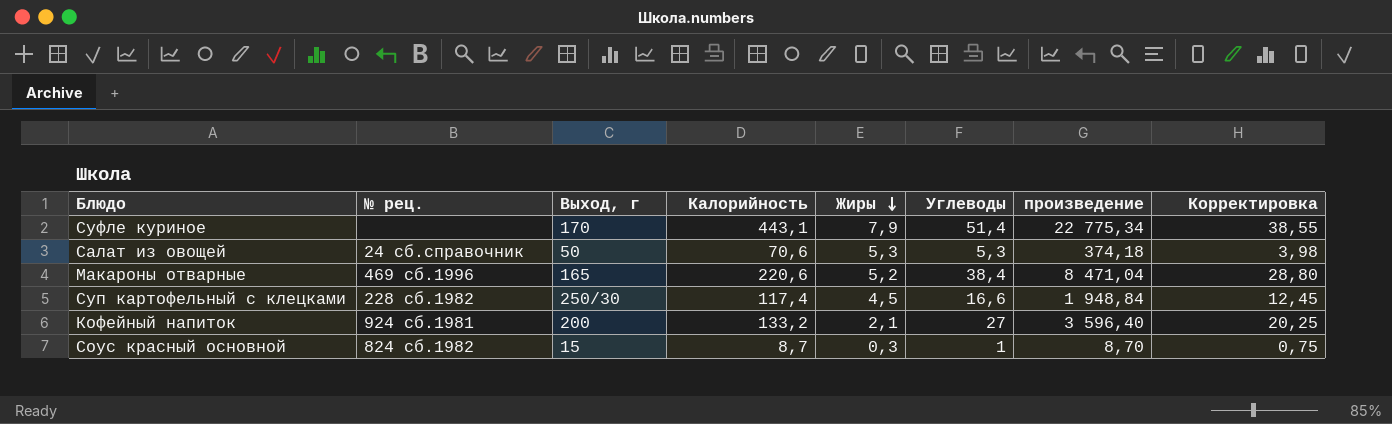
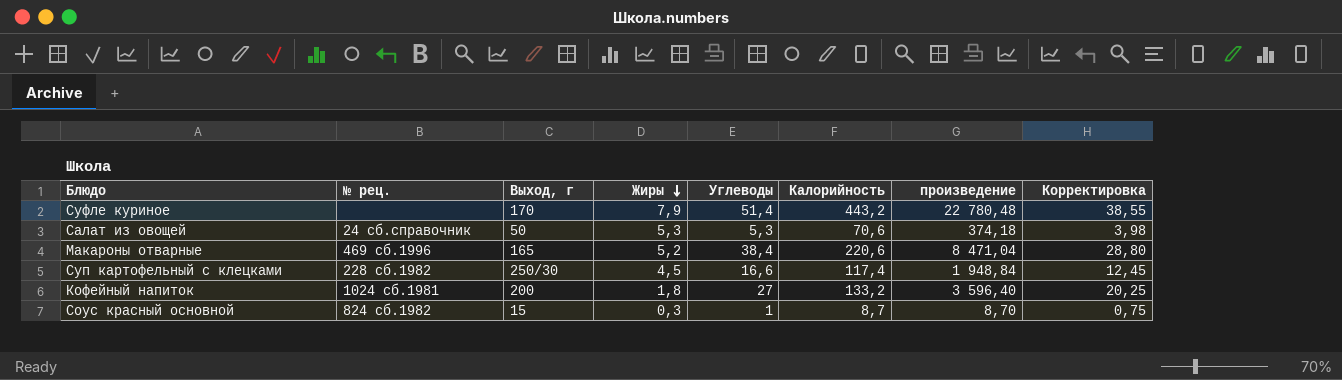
column Калорийность | position: 4 -> 6
Суфле куриное | Калорийность: 443,1 -> 443,2
Суфле куриное | произведение: 22 775,34 -> 22 780,48
Кофейный напиток | № рец.: 924 сб.1981 -> 1024 сб.1981
Кофейный напиток | Жиры: 2,1 -> 1,8

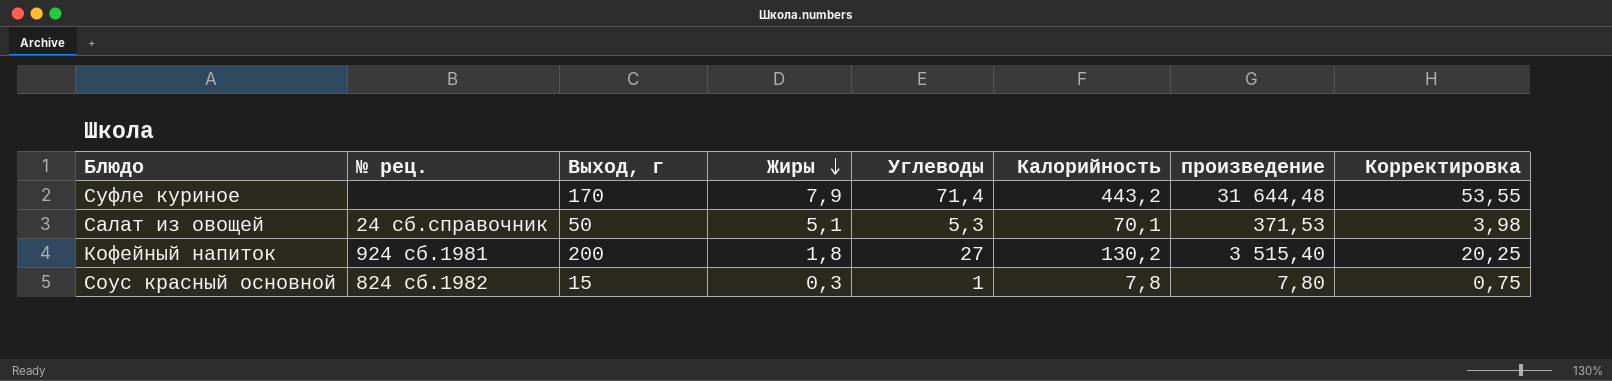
row Макароны отварные: 469 сб.1996 | 165 | 5,2 | 38,4 | 220,6 | 8 471,04 | 28,80 -> none
row Суп картофельный с клецками: 228 сб.1982 | 250/30 | 4,5 | 16,6 | 117,4 | 1 948,84 | 12,45 -> none
Суфле куриное | Углеводы: 51,4 -> 71,4
Суфле куриное | произведение: 22 780,48 -> 31 644,48
Суфле куриное | Корректировка: 38,55 -> 53,55
Салат из овощей | Жиры: 5,3 -> 5,1
Салат из овощей | Калорийность: 70,6 -> 70,1
Салат из овощей | произведение: 374,18 -> 371,53
Кофейный напиток | № рец.: 1024 сб.1981 -> 924 сб.1981
Кофейный напиток | Калорийность: 133,2 -> 130,2
Кофейный напиток | произведение: 3 596,40 -> 3 515,40
Соус красный основной | Калорийность: 8,7 -> 7,8
Соус красный основной | произведение: 8,70 -> 7,80

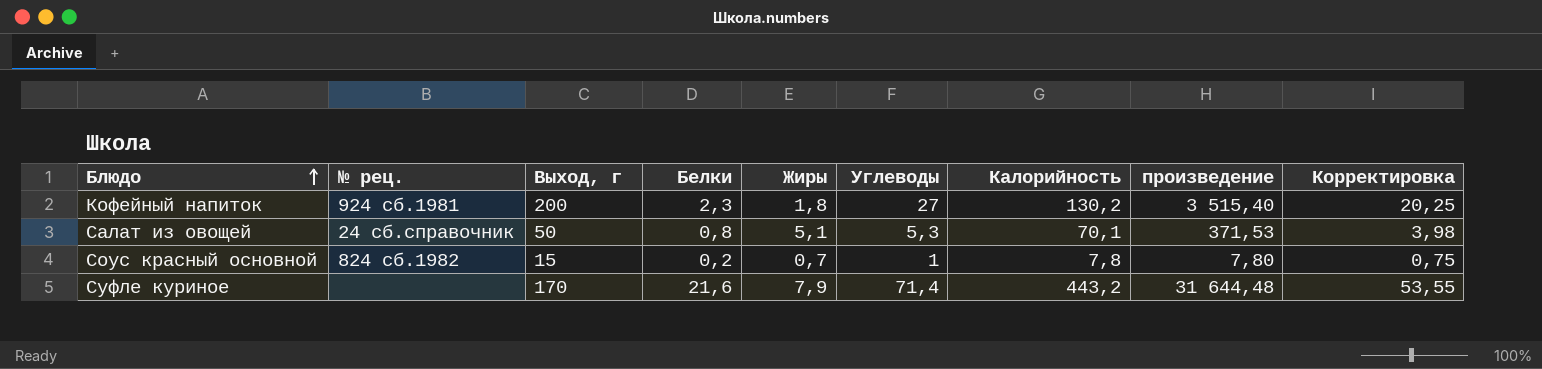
row order: Жиры descending -> Блюдо ascending
column Белки | position: none -> 4
Соус красный основной | Жиры: 0,3 -> 0,7

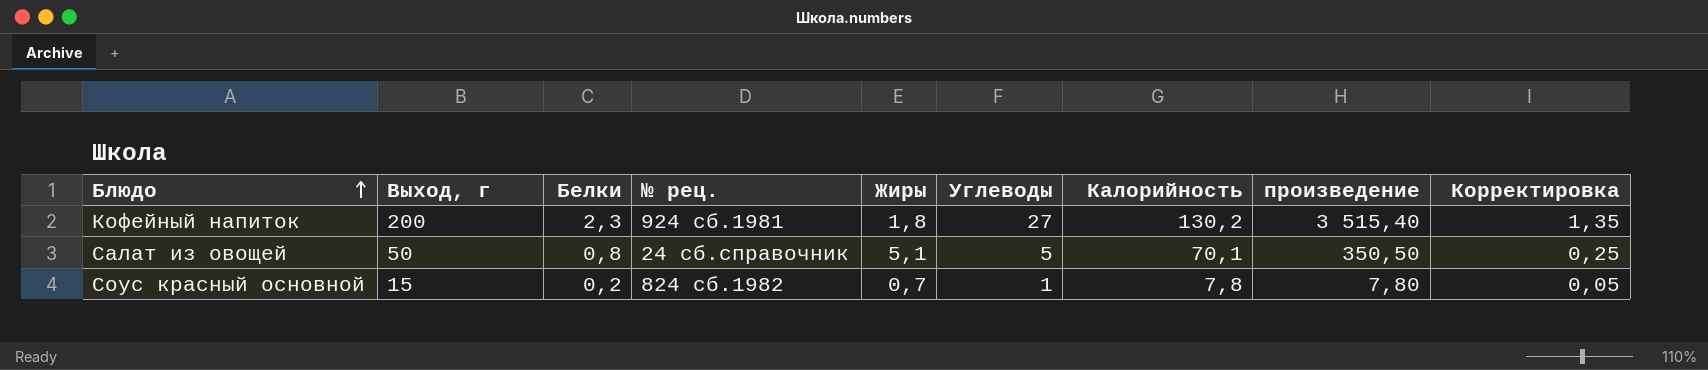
column № рец. | position: 2 -> 4
column Корректировка | formula: [Углеводы] * 0,75 -> [Углеводы] * 0,05
row Суфле куриное: none | 170 | 21,6 | 7,9 | 71,4 | 443,2 | 31 644,48 | 53,55 -> none
Салат из овощей | Углеводы: 5,3 -> 5
Салат из овощей | произведение: 371,53 -> 350,50

